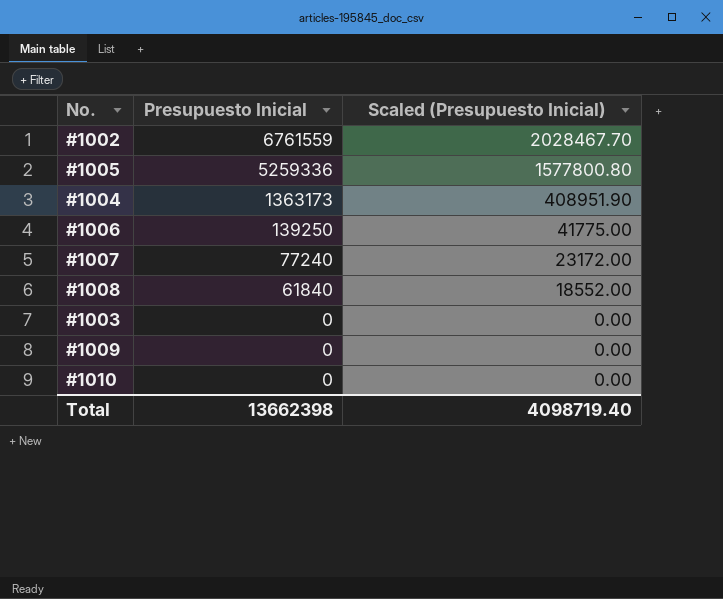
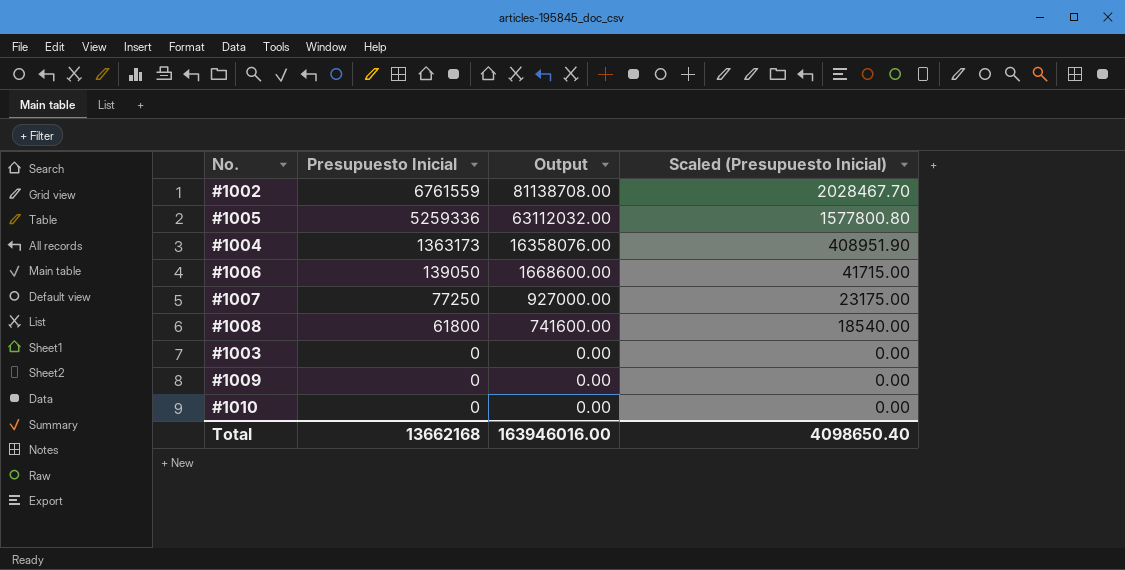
column Output | formula: none -> [Presupuesto Inicial] * 12
#1006 | Presupuesto Inicial: 139250 -> 139050
#1006 | Scaled (Presupuesto Inicial): 41775.00 -> 41715.00
#1007 | Presupuesto Inicial: 77240 -> 77250
#1007 | Scaled (Presupuesto Inicial): 23172.00 -> 23175.00
#1008 | Presupuesto Inicial: 61840 -> 61800
#1008 | Scaled (Presupuesto Inicial): 18552.00 -> 18540.00
Total | Presupuesto Inicial: 13662398 -> 13662168
Total | Scaled (Presupuesto Inicial): 4098719.40 -> 4098650.40

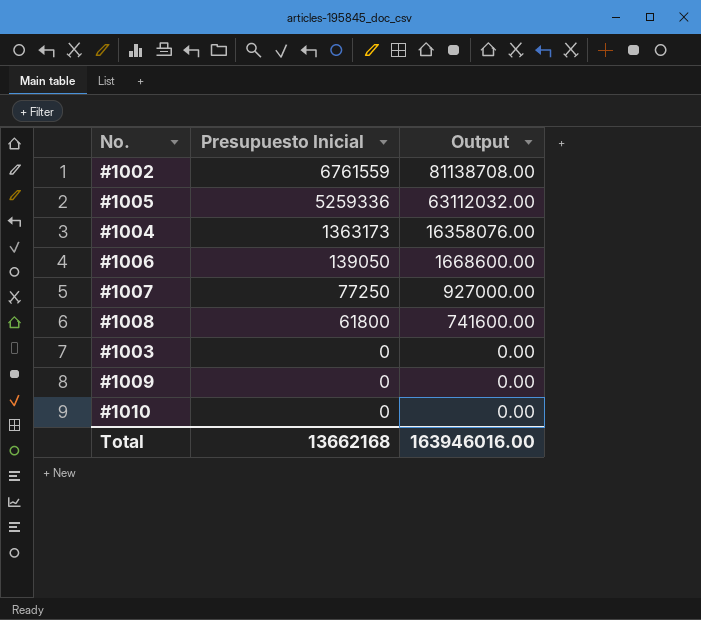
column Scaled (Presupuesto Inicial) | formula: [Presupuesto Inicial] * 0.3 -> none

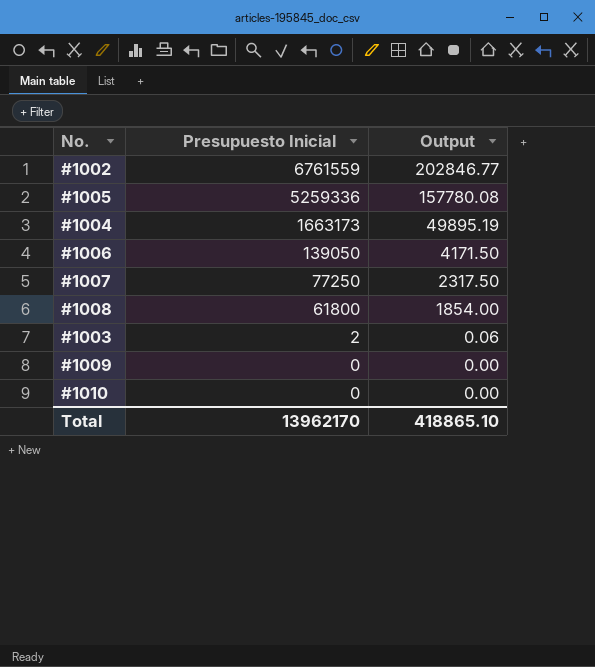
column Output | formula: [Presupuesto Inicial] * 12 -> [Presupuesto Inicial] * 0.03
#1004 | Presupuesto Inicial: 1363173 -> 1663173
#1003 | Presupuesto Inicial: 0 -> 2
Total | Presupuesto Inicial: 13662168 -> 13962170
Total | Output: 163946016.00 -> 418865.10

